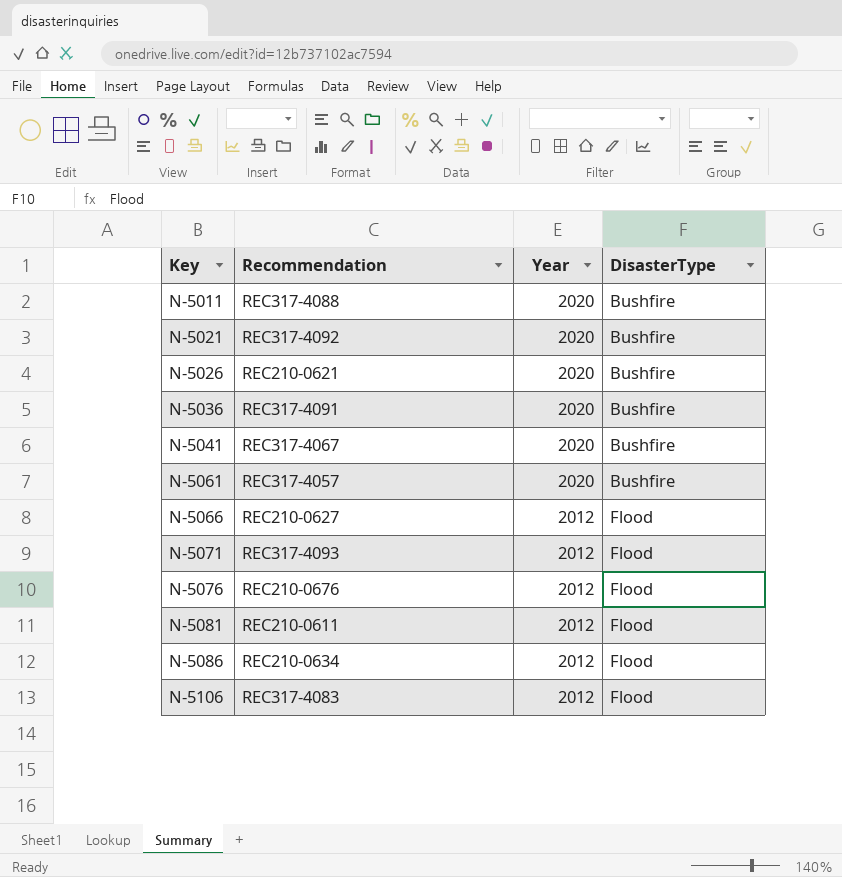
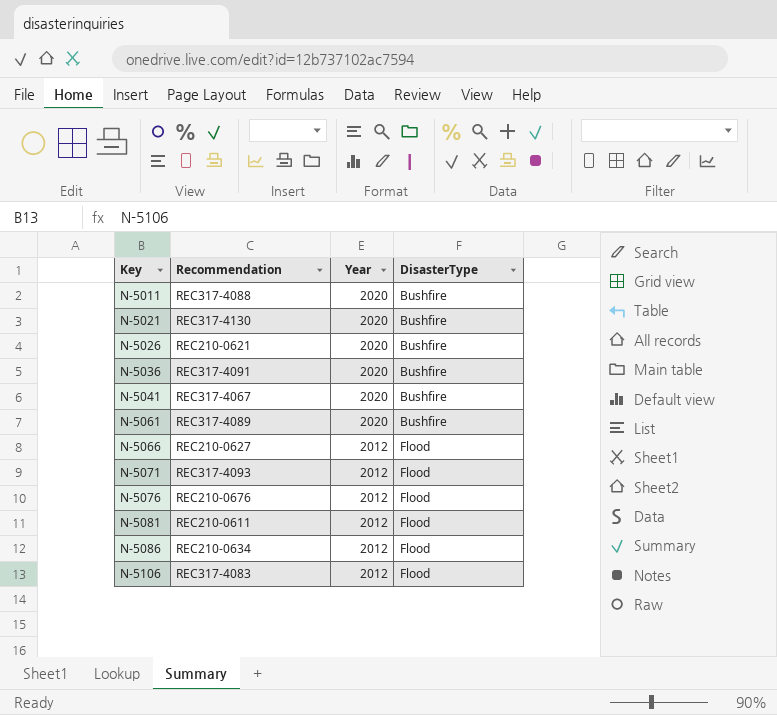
N-5021 | Recommendation: REC317-4092 -> REC317-4130
N-5061 | Recommendation: REC317-4057 -> REC317-4089

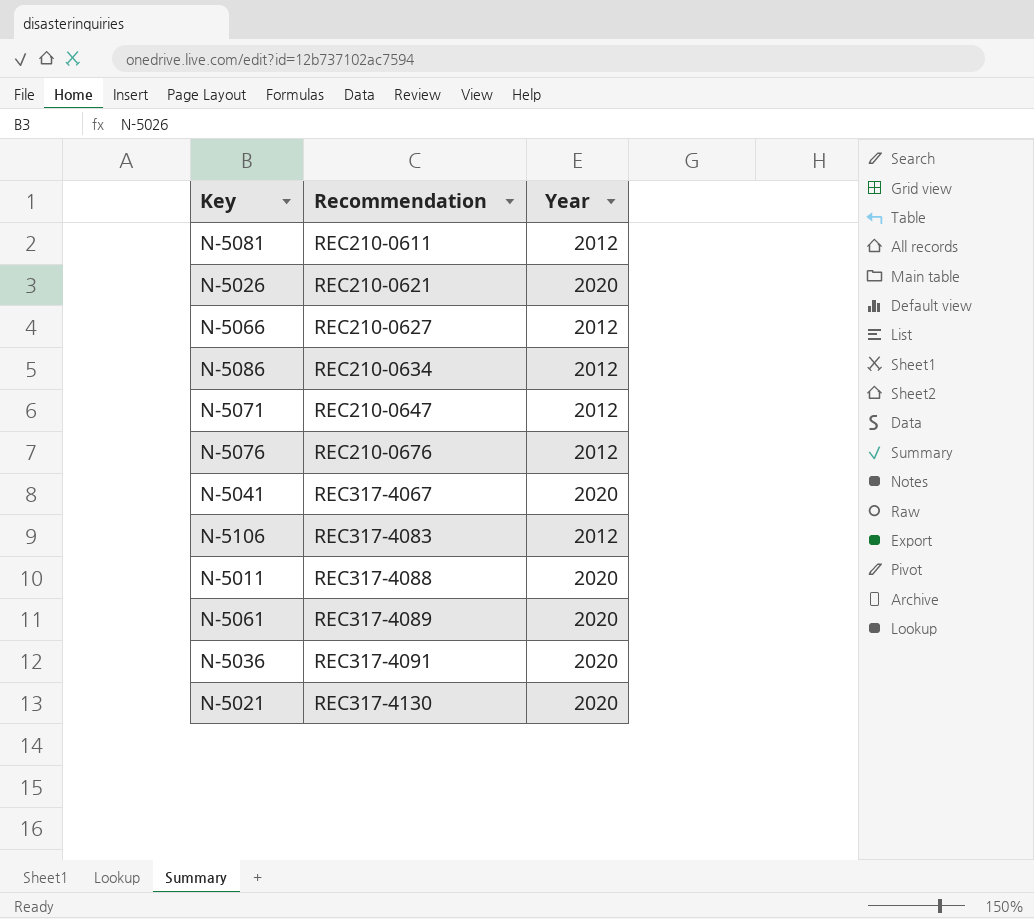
row order: Key ascending -> Recommendation ascending
column DisasterType | position: 4 -> none
N-5071 | Recommendation: REC317-4093 -> REC210-0647

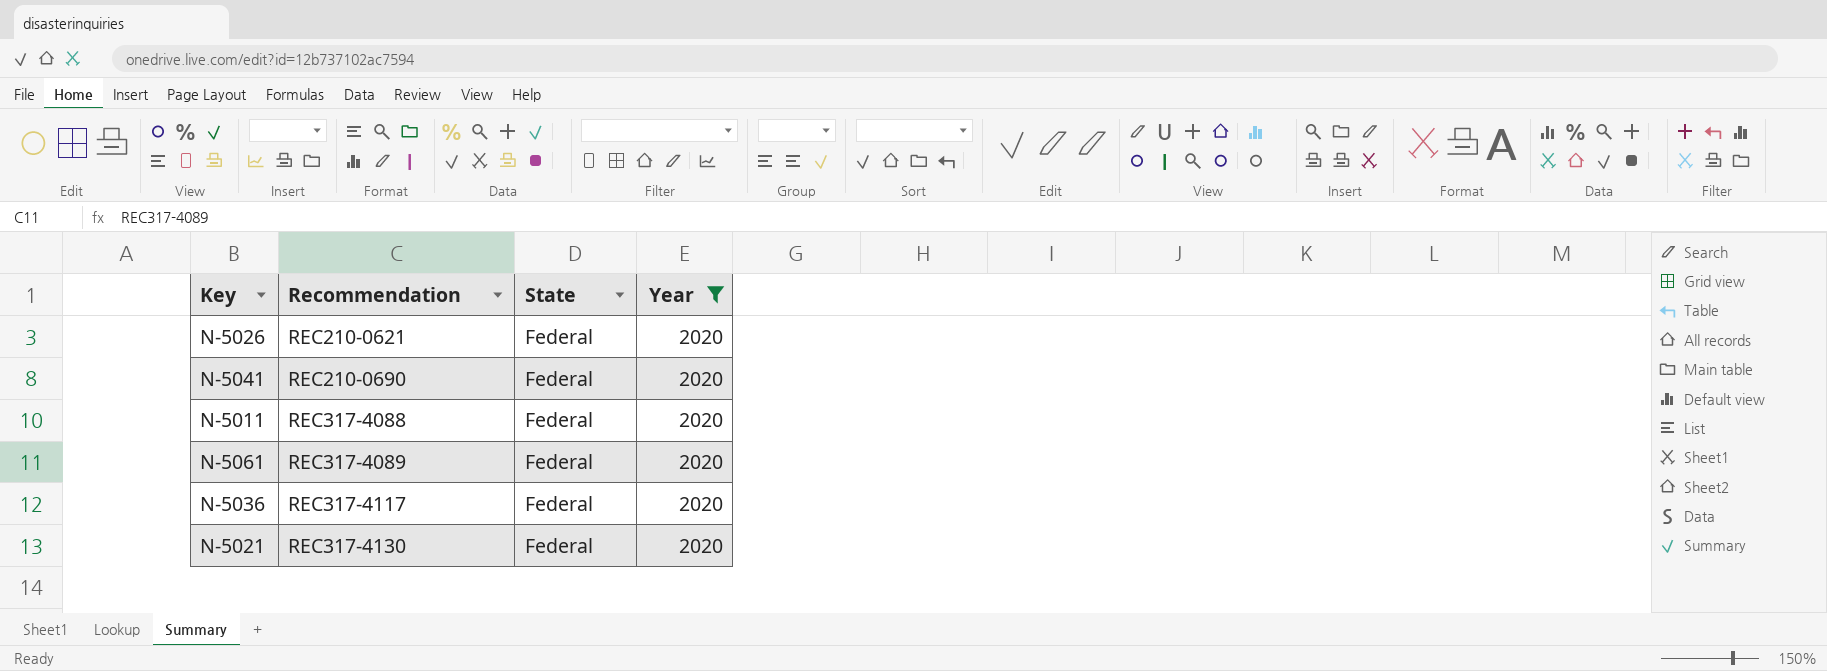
filter: none -> Year = 2020
column State | position: none -> 3
N-5041 | Recommendation: REC317-4067 -> REC210-0690
N-5036 | Recommendation: REC317-4091 -> REC317-4117

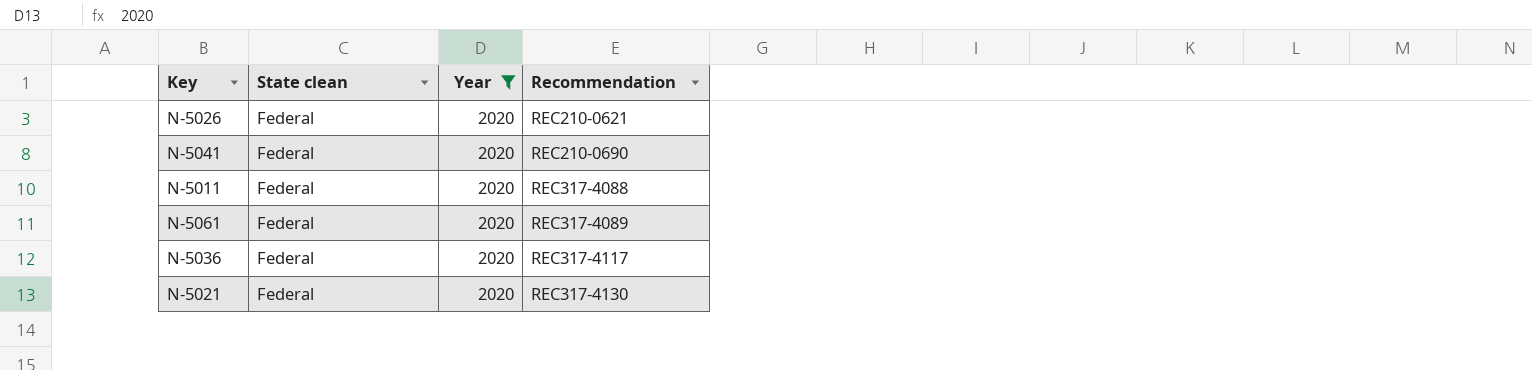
column name: State -> State clean
column Recommendation | position: 2 -> 4

